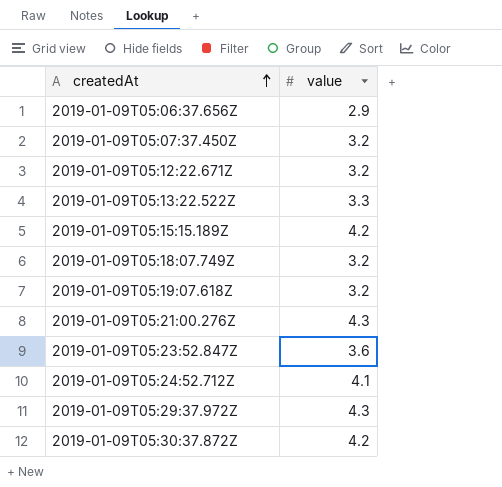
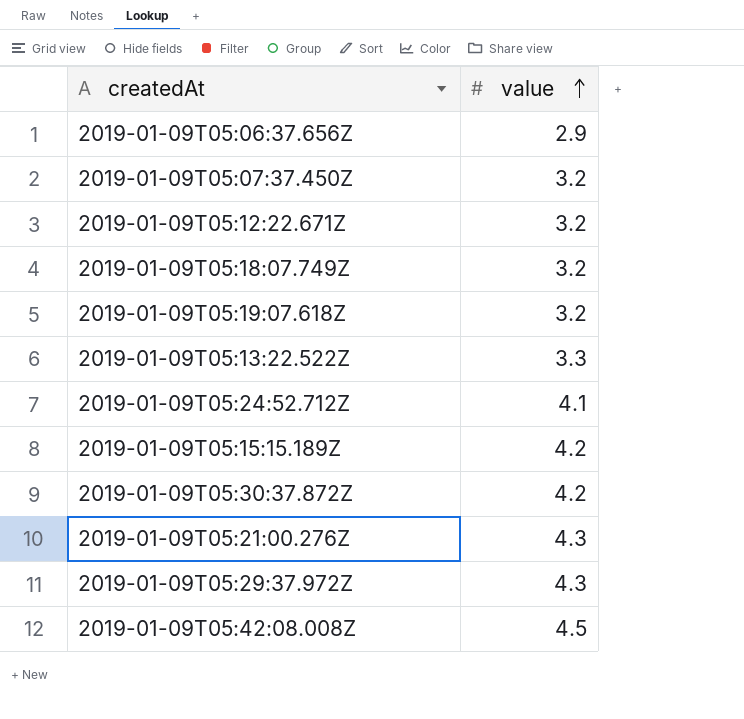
row order: createdAt ascending -> value ascending
row 2019-01-09T05:23:52.847Z: 3.6 -> none
row 2019-01-09T05:42:08.008Z: none -> 4.5

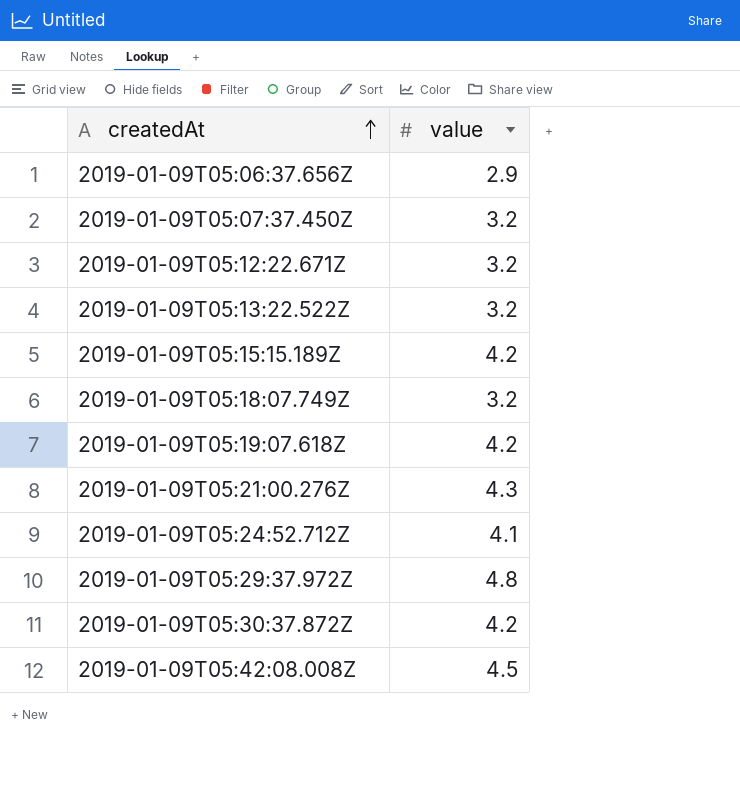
row order: value ascending -> createdAt ascending
2019-01-09T05:13:22.522Z | value: 3.3 -> 3.2
2019-01-09T05:19:07.618Z | value: 3.2 -> 4.2
2019-01-09T05:29:37.972Z | value: 4.3 -> 4.8

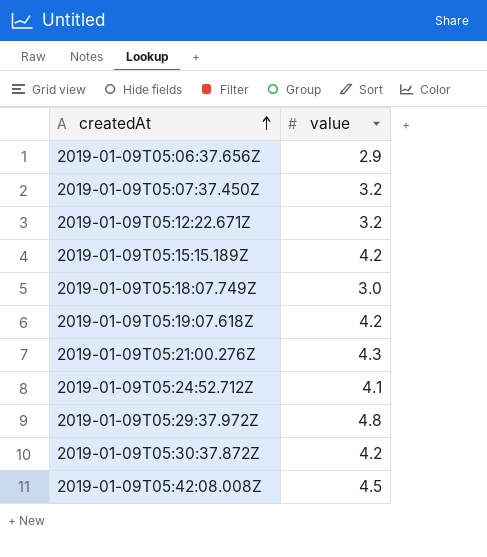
row 2019-01-09T05:13:22.522Z: 3.2 -> none
2019-01-09T05:18:07.749Z | value: 3.2 -> 3.0

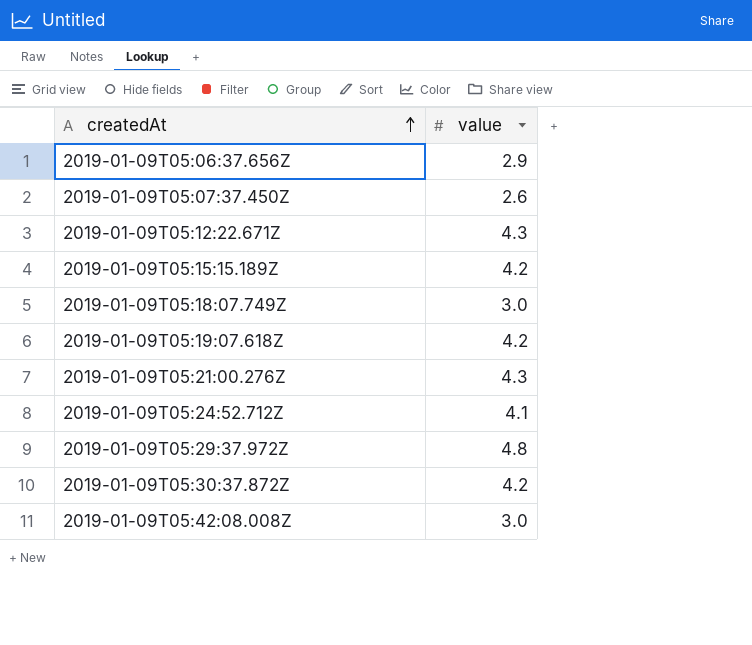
2019-01-09T05:07:37.450Z | value: 3.2 -> 2.6
2019-01-09T05:12:22.671Z | value: 3.2 -> 4.3
2019-01-09T05:42:08.008Z | value: 4.5 -> 3.0

